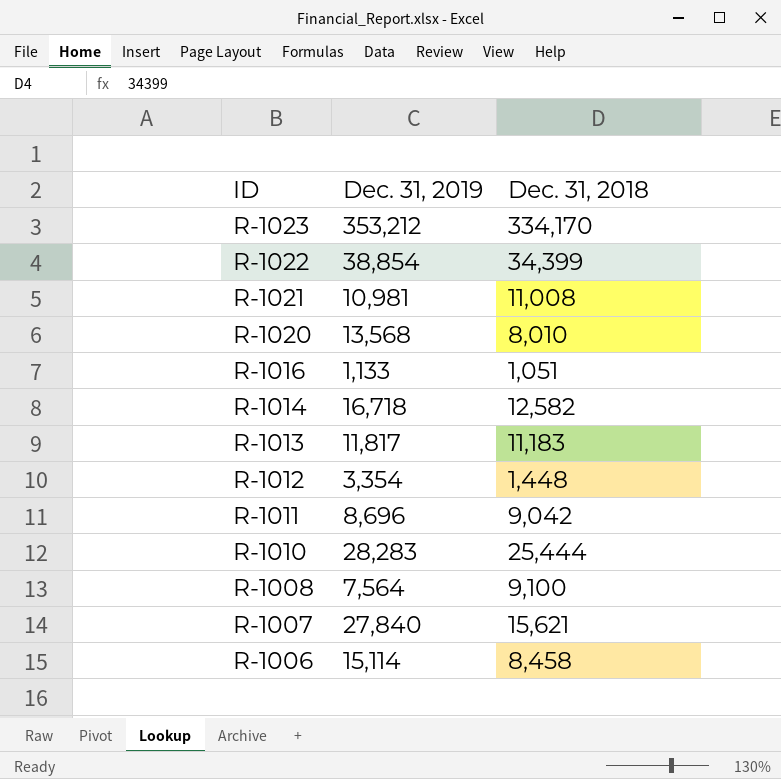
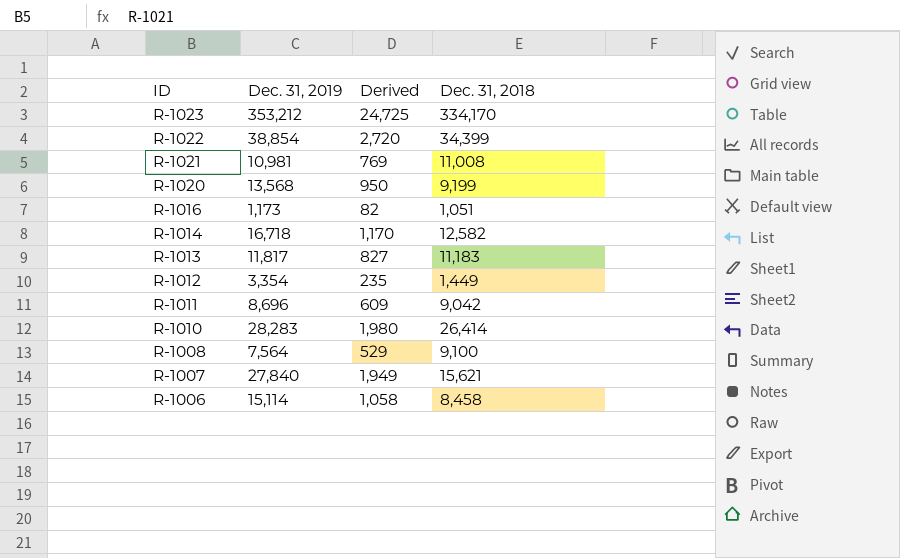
column Derived | formula: none -> [Dec. 31, 2019] * 0.07
R-1020 | Dec. 31, 2018: 8,010 -> 9,199
R-1016 | Dec. 31, 2019: 1,133 -> 1,173
R-1012 | Dec. 31, 2018: 1,448 -> 1,449
R-1010 | Dec. 31, 2018: 25,444 -> 26,414

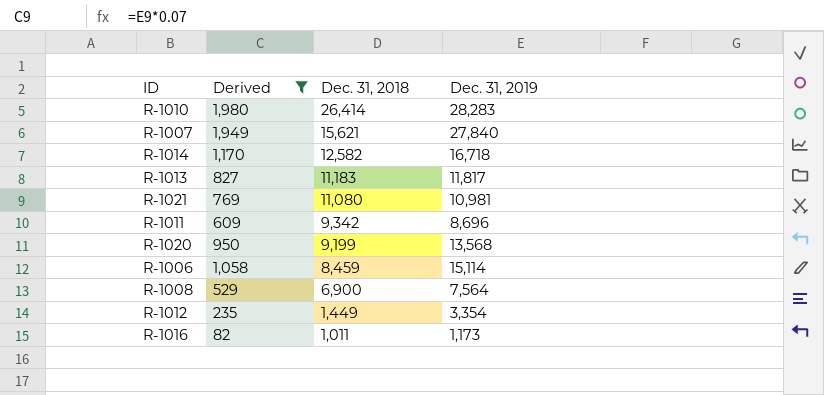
filter: none -> Derived <= 1,980
row order: ID descending -> Dec. 31, 2018 descending
column Dec. 31, 2019 | position: 2 -> 4
R-1021 | Dec. 31, 2018: 11,008 -> 11,080
R-1011 | Dec. 31, 2018: 9,042 -> 9,342
R-1006 | Dec. 31, 2018: 8,458 -> 8,459
R-1008 | Dec. 31, 2018: 9,100 -> 6,900
R-1016 | Dec. 31, 2018: 1,051 -> 1,011

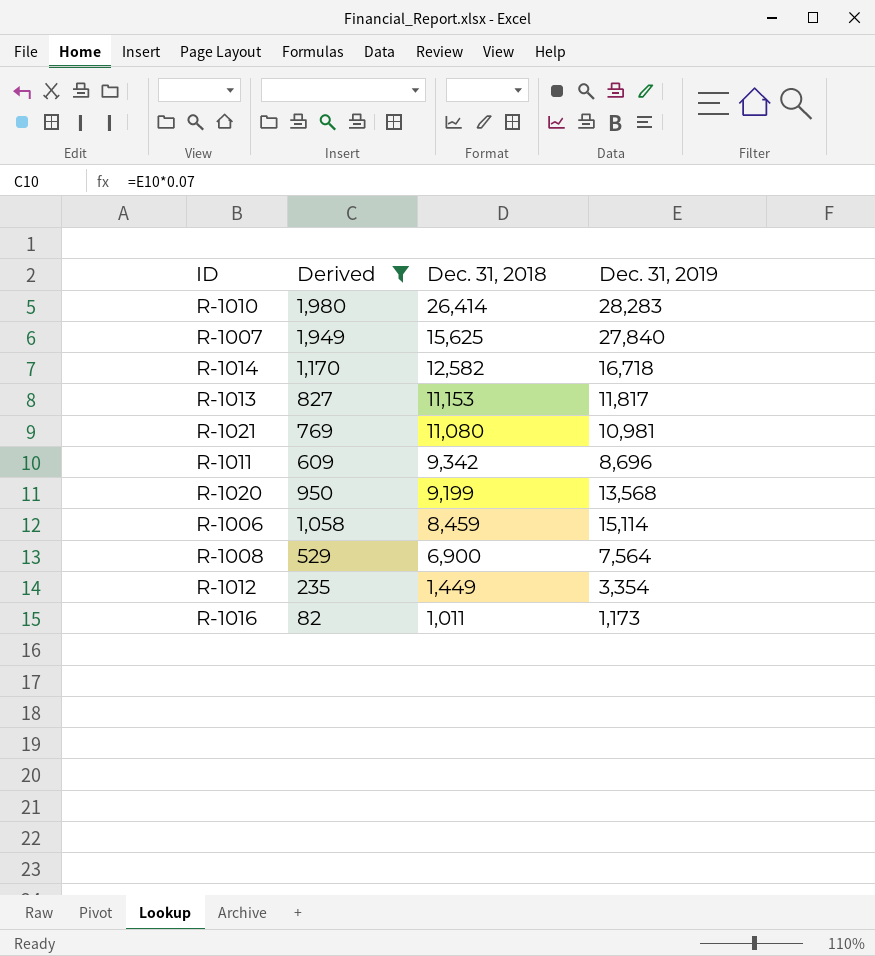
R-1007 | Dec. 31, 2018: 15,621 -> 15,625
R-1013 | Dec. 31, 2018: 11,183 -> 11,153

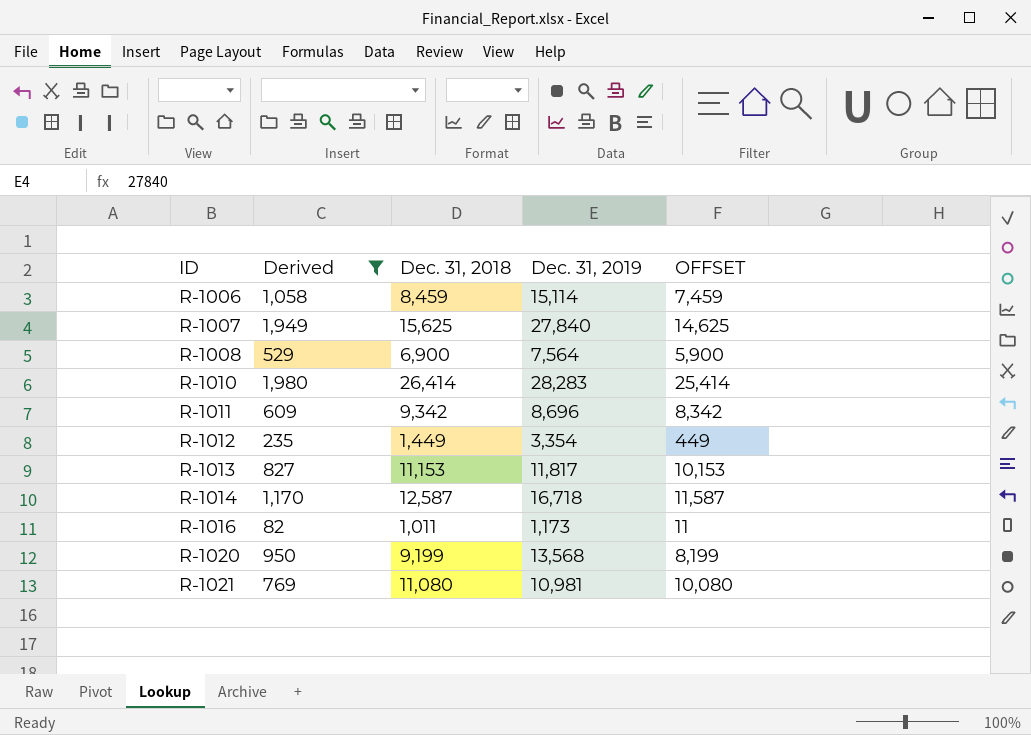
row order: Dec. 31, 2018 descending -> ID ascending
column OFFSET | formula: none -> [Dec. 31, 2018] - 1000
R-1014 | Dec. 31, 2018: 12,582 -> 12,587

